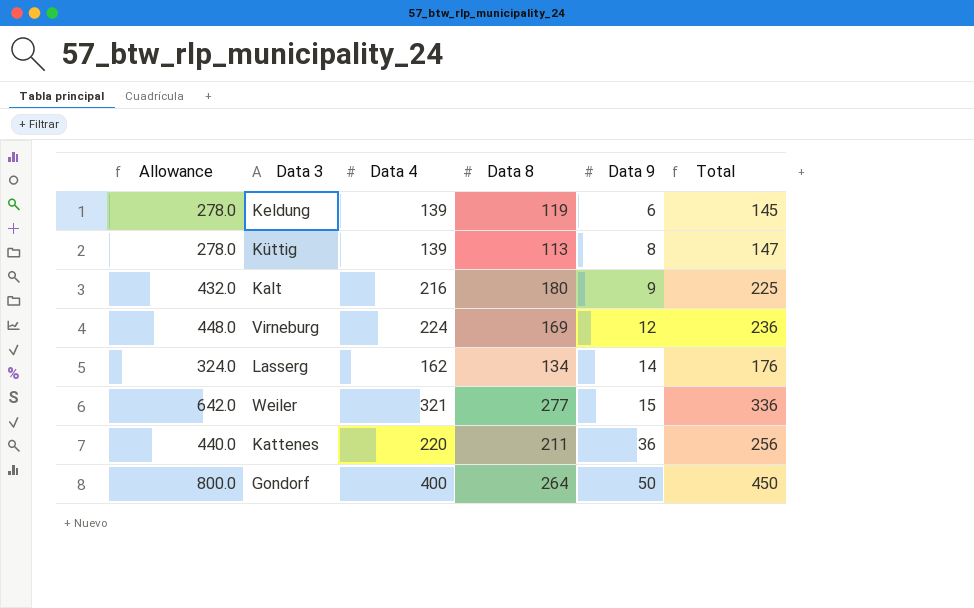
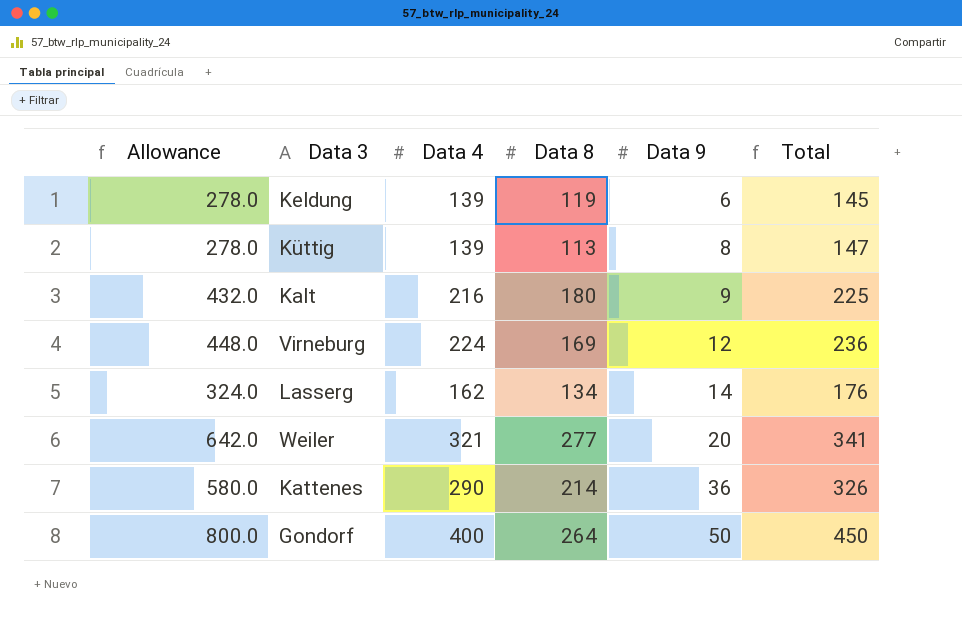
Weiler | Data 9: 15 -> 20
Weiler | Total: 336 -> 341
Kattenes | Allowance: 440.0 -> 580.0
Kattenes | Data 4: 220 -> 290
Kattenes | Data 8: 211 -> 214
Kattenes | Total: 256 -> 326

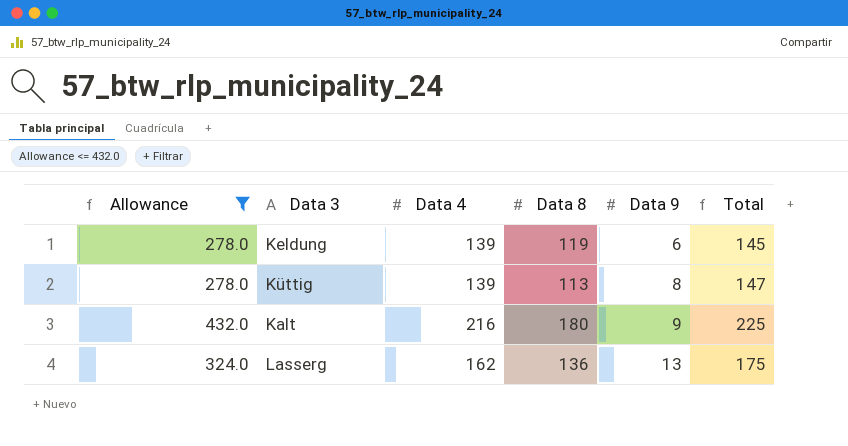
filter: none -> Allowance <= 432.0
Lasserg | Data 8: 134 -> 136
Lasserg | Data 9: 14 -> 13
Lasserg | Total: 176 -> 175

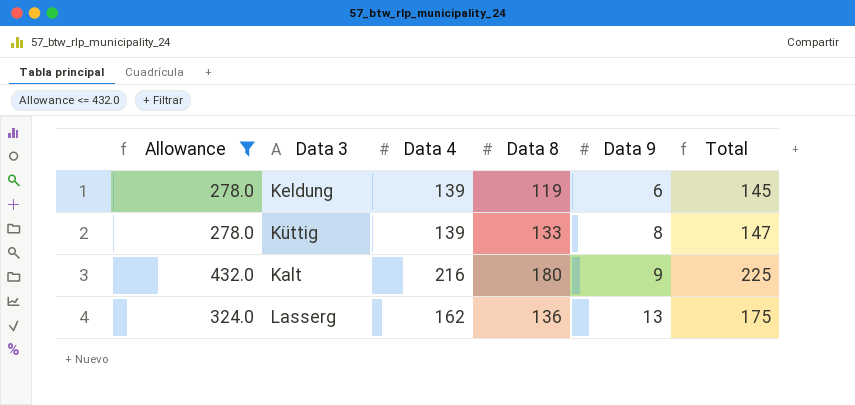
Küttig | Data 8: 113 -> 133

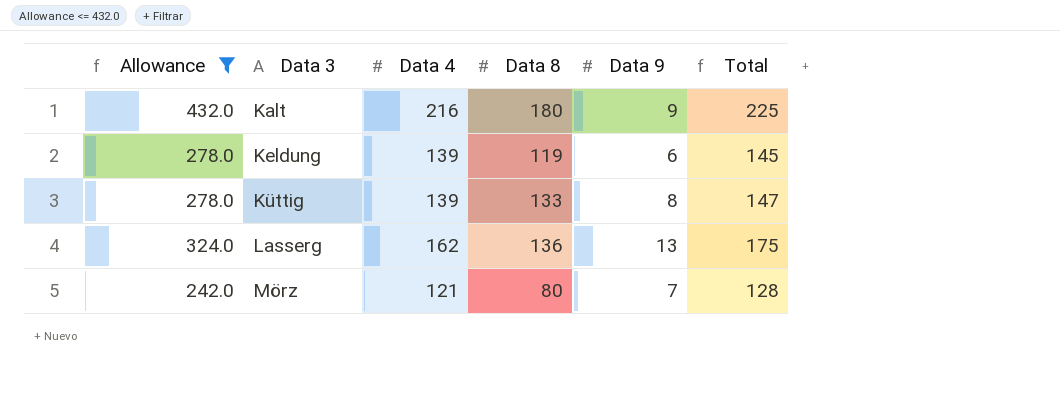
row order: Data 9 ascending -> Data 3 ascending
row Mörz: none -> 242.0 | 121 | 80 | 7 | 128

